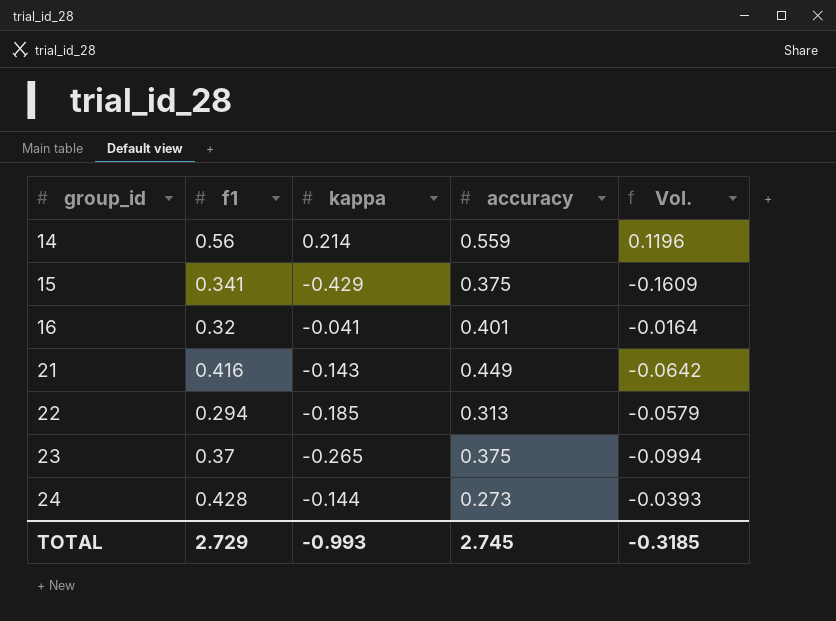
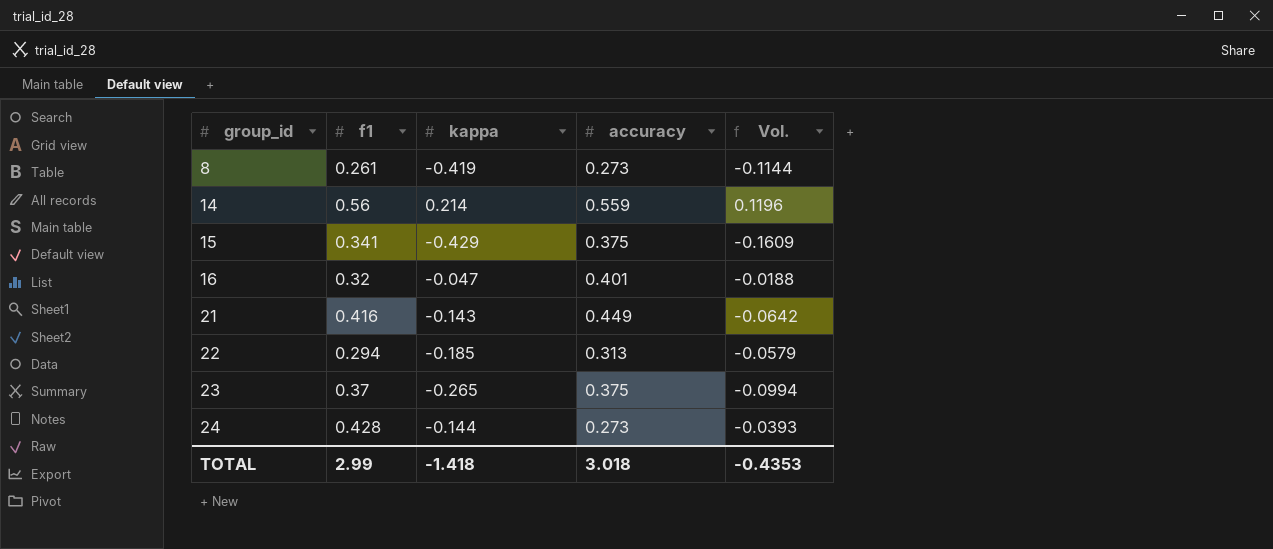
row 8: none -> 0.261 | -0.419 | 0.273 | -0.1144
16 | kappa: -0.041 -> -0.047
16 | Vol.: -0.0164 -> -0.0188
TOTAL | f1: 2.729 -> 2.99
TOTAL | kappa: -0.993 -> -1.418
TOTAL | accuracy: 2.745 -> 3.018
TOTAL | Vol.: -0.3185 -> -0.4353

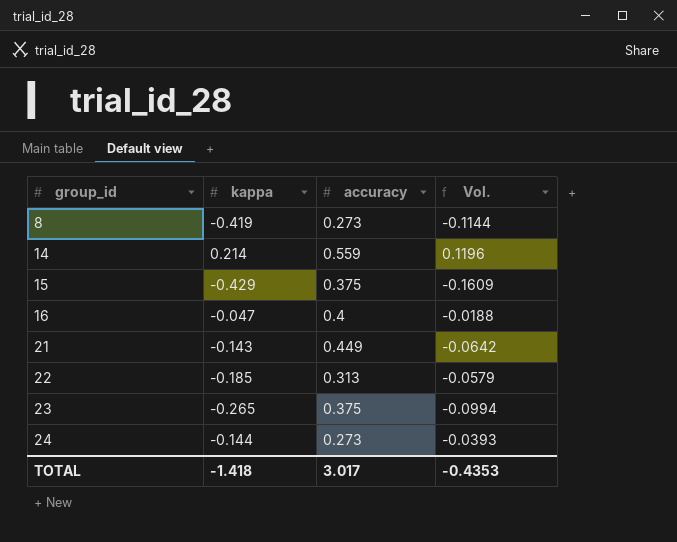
column f1 | position: 2 -> none
16 | accuracy: 0.401 -> 0.4
TOTAL | accuracy: 3.018 -> 3.017

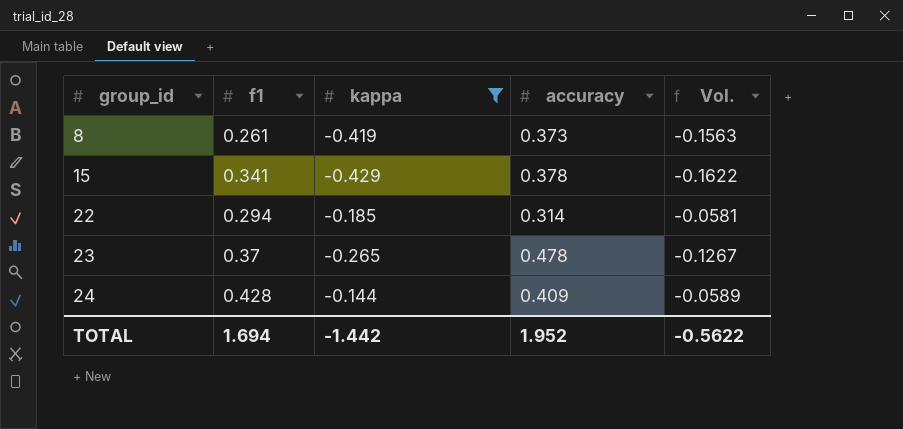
filter: none -> kappa <= -0.144
column f1 | position: none -> 2
8 | accuracy: 0.273 -> 0.373
8 | Vol.: -0.1144 -> -0.1563
15 | accuracy: 0.375 -> 0.378
15 | Vol.: -0.1609 -> -0.1622
22 | accuracy: 0.313 -> 0.314
22 | Vol.: -0.0579 -> -0.0581
23 | accuracy: 0.375 -> 0.478
23 | Vol.: -0.0994 -> -0.1267
24 | accuracy: 0.273 -> 0.409
24 | Vol.: -0.0393 -> -0.0589
TOTAL | kappa: -1.418 -> -1.442
TOTAL | accuracy: 3.017 -> 1.952
TOTAL | Vol.: -0.4353 -> -0.5622

